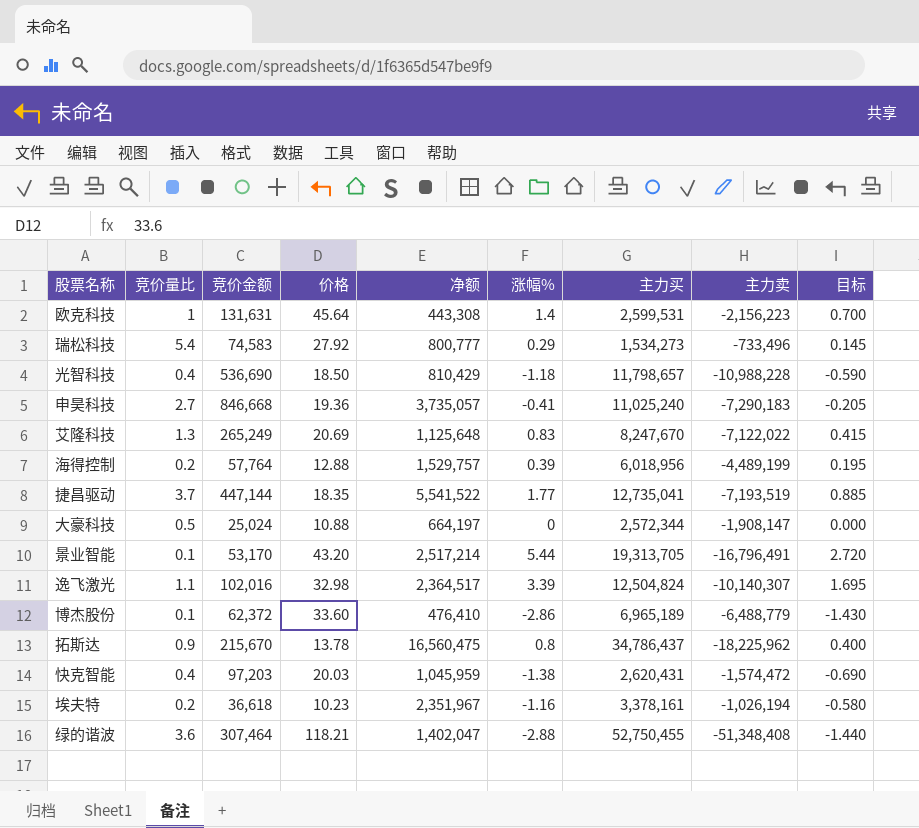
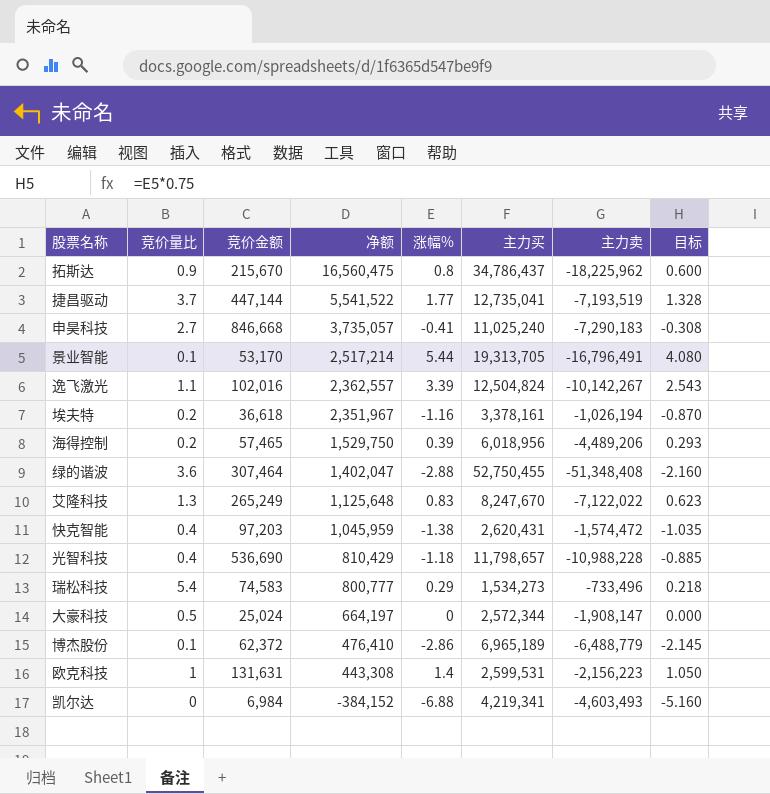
row order: none -> 净额 descending
column 价格 | position: 4 -> none
column 目标 | formula: [涨幅%] * 0.5 -> [涨幅%] * 0.75
逸飞激光 | 净额: 2,364,517 -> 2,362,557
逸飞激光 | 主力卖: -10,140,307 -> -10,142,267
海得控制 | 竞价金额: 57,764 -> 57,465
海得控制 | 净额: 1,529,757 -> 1,529,750
海得控制 | 主力卖: -4,489,199 -> -4,489,206
row 凯尔达: none -> 0 | 6,984 | -384,152 | -6.88 | 4,219,341 | -4,603,493 | -5.160

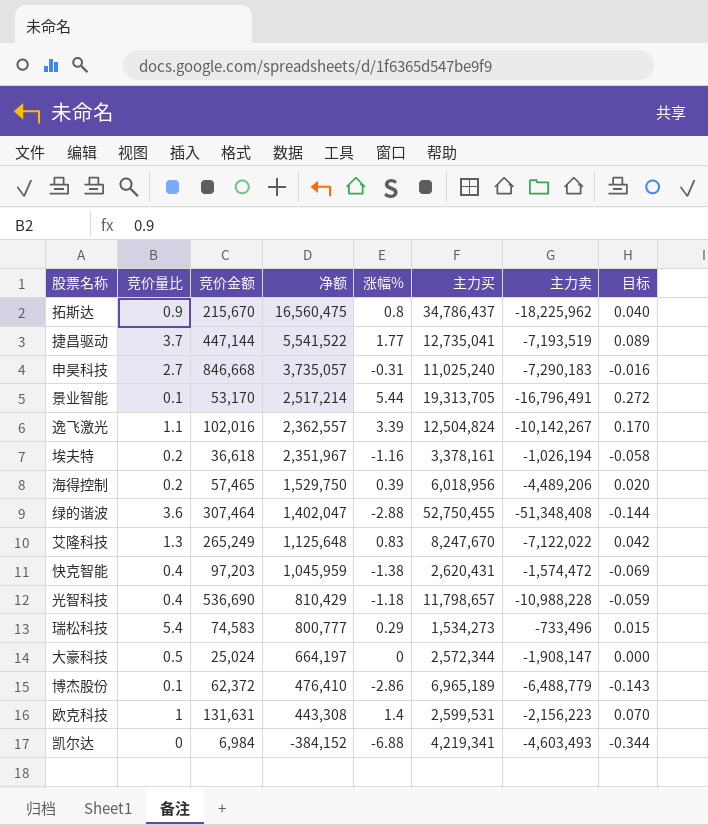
column 目标 | formula: [涨幅%] * 0.75 -> [涨幅%] * 0.05
申昊科技 | 涨幅%: -0.41 -> -0.31

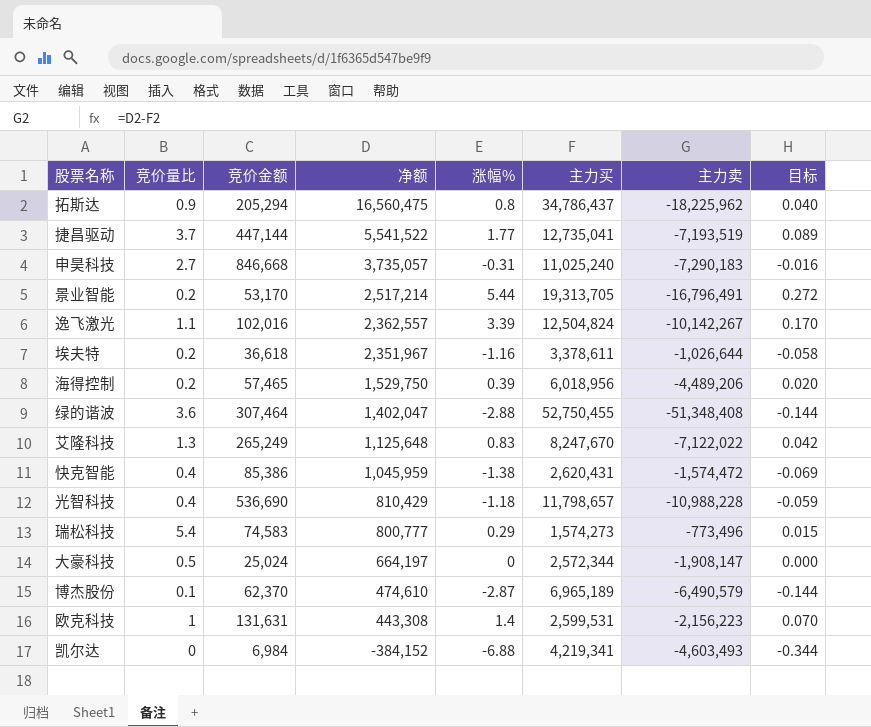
拓斯达 | 竞价金额: 215,670 -> 205,294
景业智能 | 竞价量比: 0.1 -> 0.2
埃夫特 | 主力买: 3,378,161 -> 3,378,611
埃夫特 | 主力卖: -1,026,194 -> -1,026,644
快克智能 | 竞价金额: 97,203 -> 85,386
瑞松科技 | 主力买: 1,534,273 -> 1,574,273
瑞松科技 | 主力卖: -733,496 -> -773,496
博杰股份 | 竞价金额: 62,372 -> 62,370
博杰股份 | 净额: 476,410 -> 474,610
博杰股份 | 涨幅%: -2.86 -> -2.87
博杰股份 | 主力卖: -6,488,779 -> -6,490,579
博杰股份 | 目标: -0.143 -> -0.144

